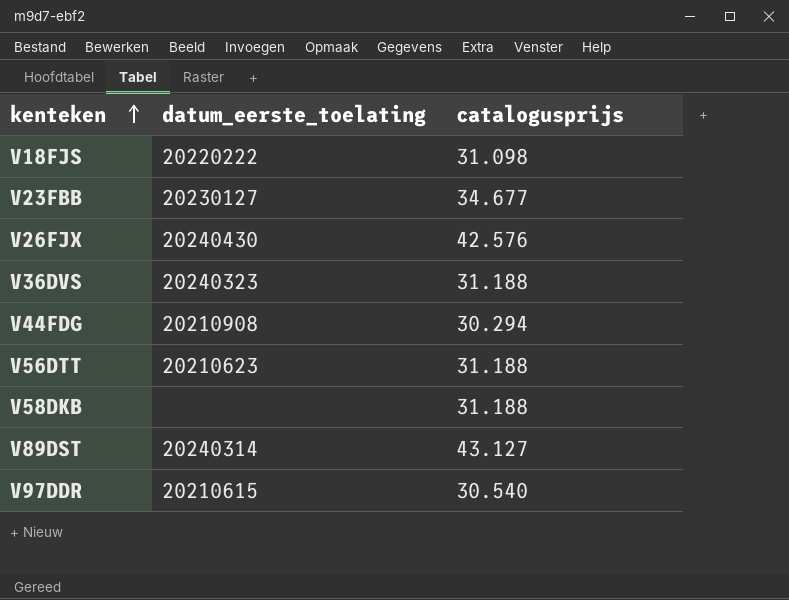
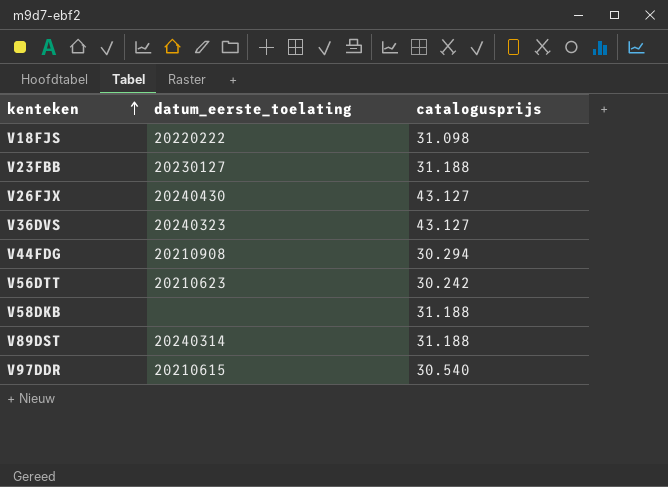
V23FBB | catalogusprijs: 34.677 -> 31.188
V26FJX | catalogusprijs: 42.576 -> 43.127
V36DVS | catalogusprijs: 31.188 -> 43.127
V56DTT | catalogusprijs: 31.188 -> 30.242
V89DST | catalogusprijs: 43.127 -> 31.188

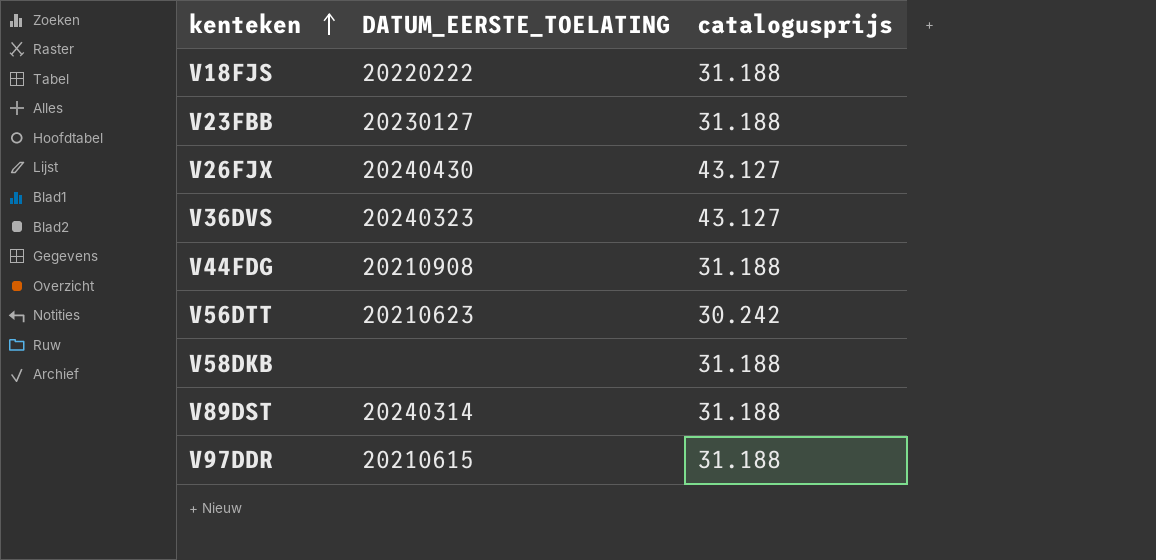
column name: datum_eerste_toelating -> DATUM_EERSTE_TOELATING
V18FJS | catalogusprijs: 31.098 -> 31.188
V44FDG | catalogusprijs: 30.294 -> 31.188
V97DDR | catalogusprijs: 30.540 -> 31.188

